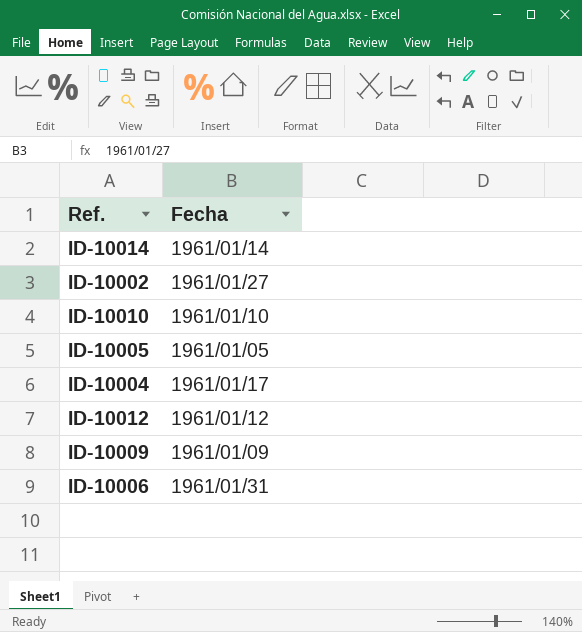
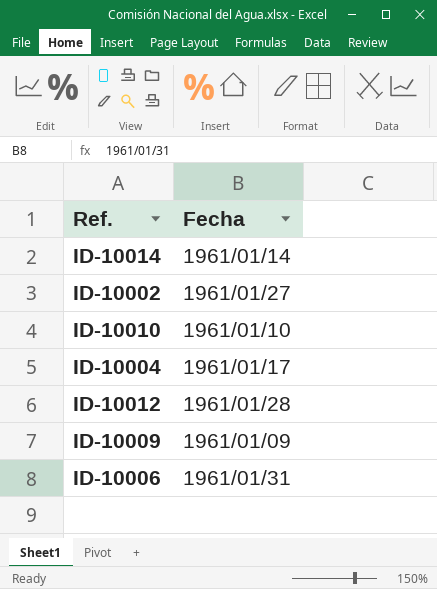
row ID-10005: 1961/01/05 -> none
ID-10012 | Fecha: 1961/01/12 -> 1961/01/28

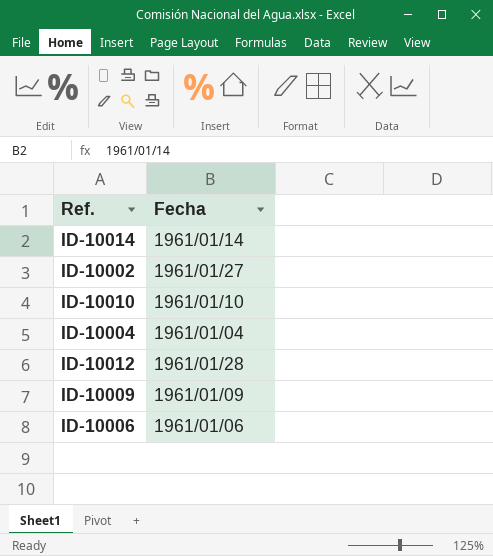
ID-10004 | Fecha: 1961/01/17 -> 1961/01/04
ID-10006 | Fecha: 1961/01/31 -> 1961/01/06

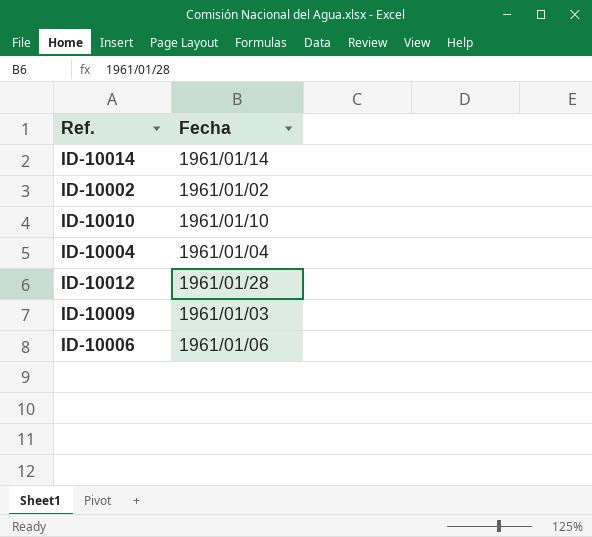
ID-10002 | Fecha: 1961/01/27 -> 1961/01/02
ID-10009 | Fecha: 1961/01/09 -> 1961/01/03

